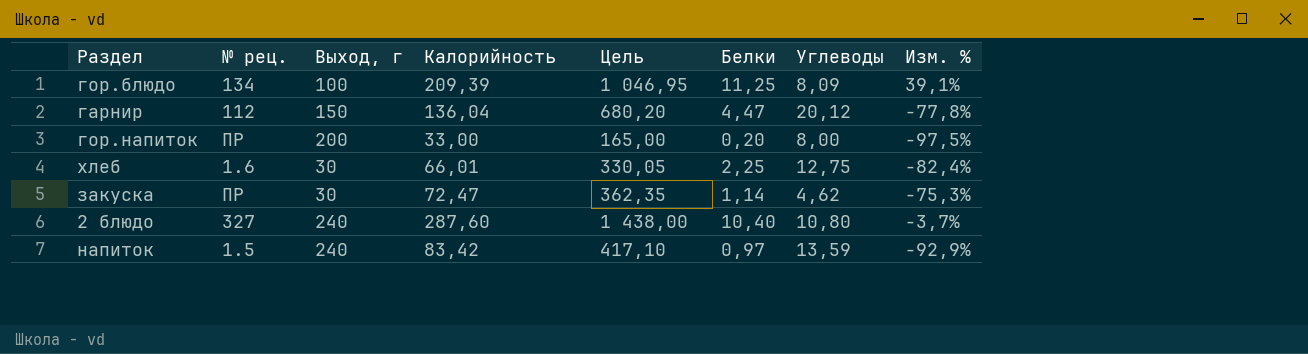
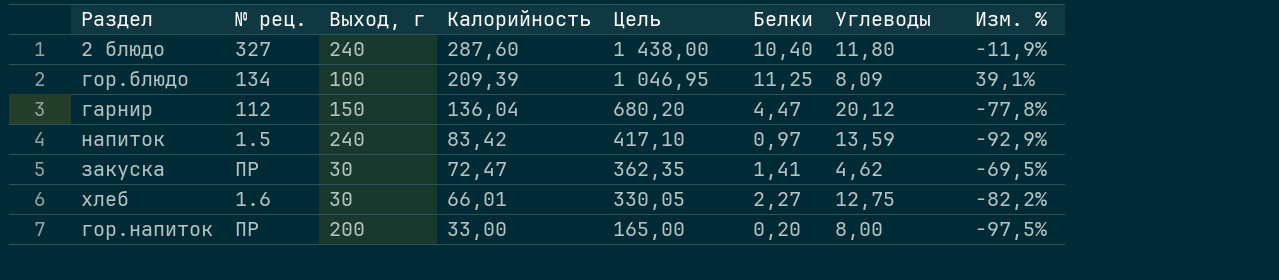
row order: none -> Калорийность descending
2 блюдо | Углеводы: 10,80 -> 11,80
2 блюдо | Изм. %: -3,7% -> -11,9%
закуска | Белки: 1,14 -> 1,41
закуска | Изм. %: -75,3% -> -69,5%
хлеб | Белки: 2,25 -> 2,27
хлеб | Изм. %: -82,4% -> -82,2%

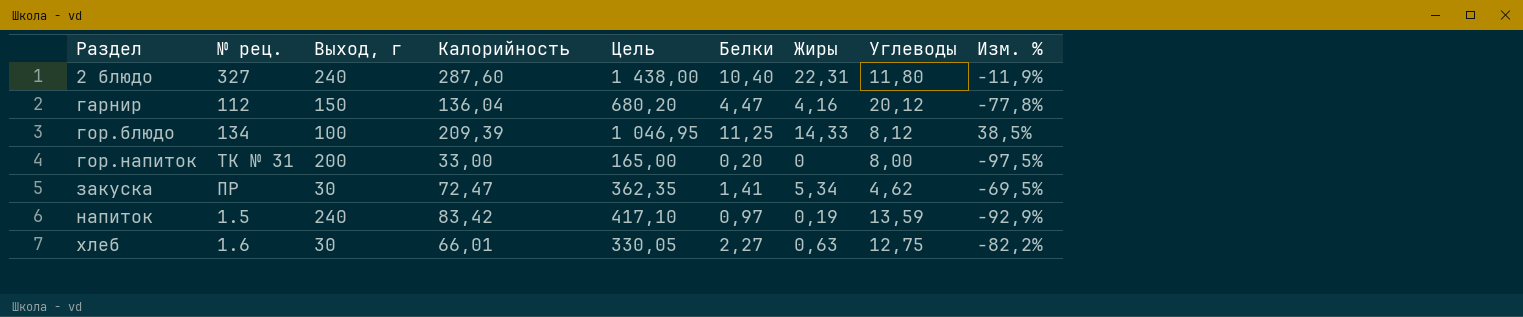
row order: Калорийность descending -> Раздел ascending
column Жиры | position: none -> 7
гор.блюдо | Углеводы: 8,09 -> 8,12
гор.блюдо | Изм. %: 39,1% -> 38,5%
гор.напиток | № рец.: ПР -> ТК № 31

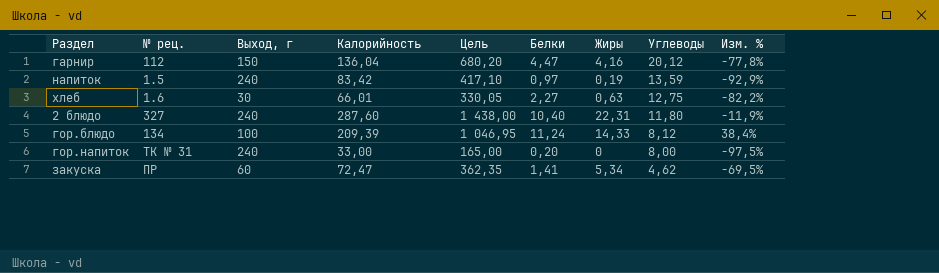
row order: Раздел ascending -> Углеводы descending
гор.блюдо | Белки: 11,25 -> 11,24
гор.блюдо | Изм. %: 38,5% -> 38,4%
гор.напиток | Выход, г: 200 -> 240
закуска | Выход, г: 30 -> 60

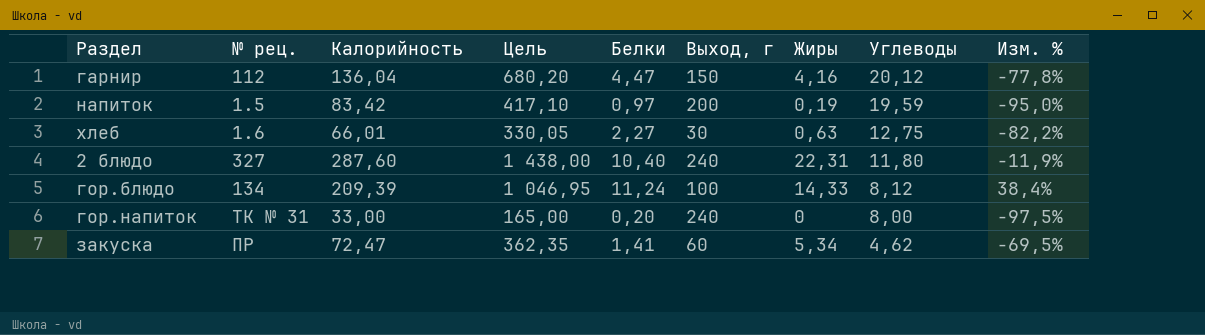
column Выход, г | position: 3 -> 6
напиток | Выход, г: 240 -> 200
напиток | Углеводы: 13,59 -> 19,59
напиток | Изм. %: -92,9% -> -95,0%

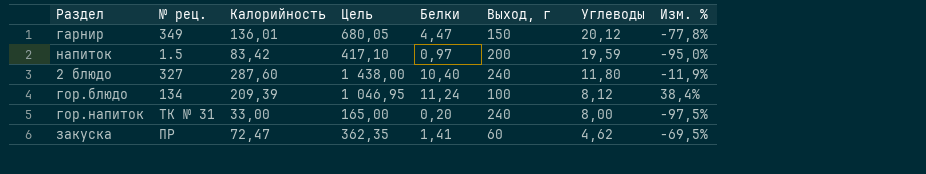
column Жиры | position: 7 -> none
row хлеб: 1.6 | 66,01 | 330,05 | 2,27 | 30 | 0,63 | 12,75 | -82,2% -> none
гарнир | № рец.: 112 -> 349
гарнир | Калорийность: 136,04 -> 136,01
гарнир | Цель: 680,20 -> 680,05

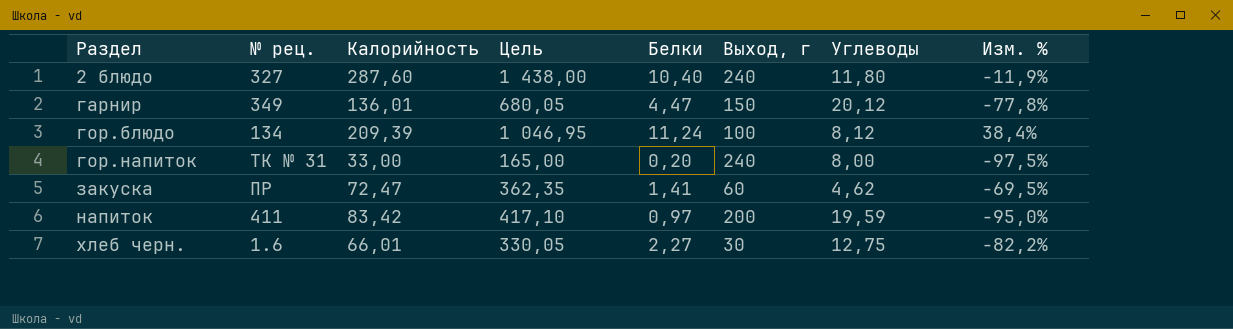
row order: Углеводы descending -> Раздел ascending
напиток | № рец.: 1.5 -> 411
row хлеб черн.: none -> 1.6 | 66,01 | 330,05 | 2,27 | 30 | 12,75 | -82,2%

